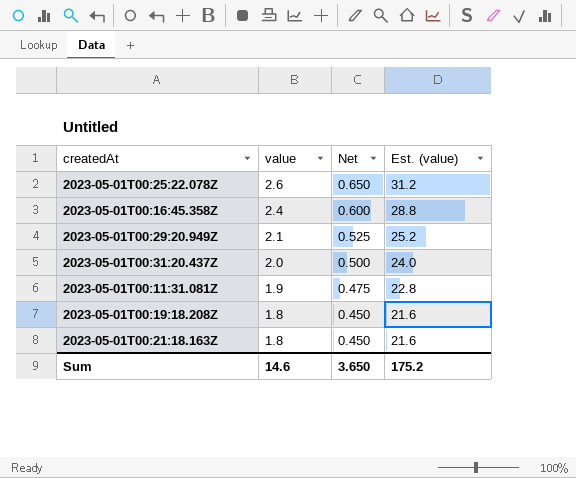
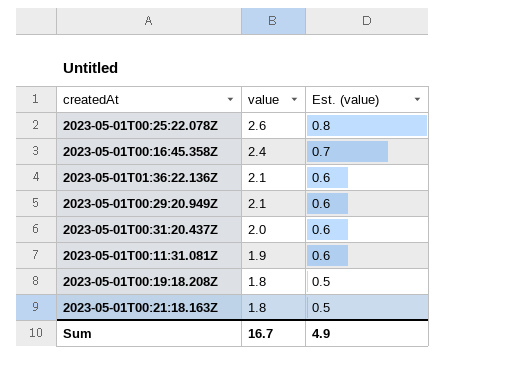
column Net | formula: [value] * 0.25 -> none
column Est. (value) | formula: [value] * 12 -> [value] * 0.3
row 2023-05-01T01:36:22.136Z: none -> 2.1 | 0.6
Sum | value: 14.6 -> 16.7
Sum | Est. (value): 175.2 -> 4.9

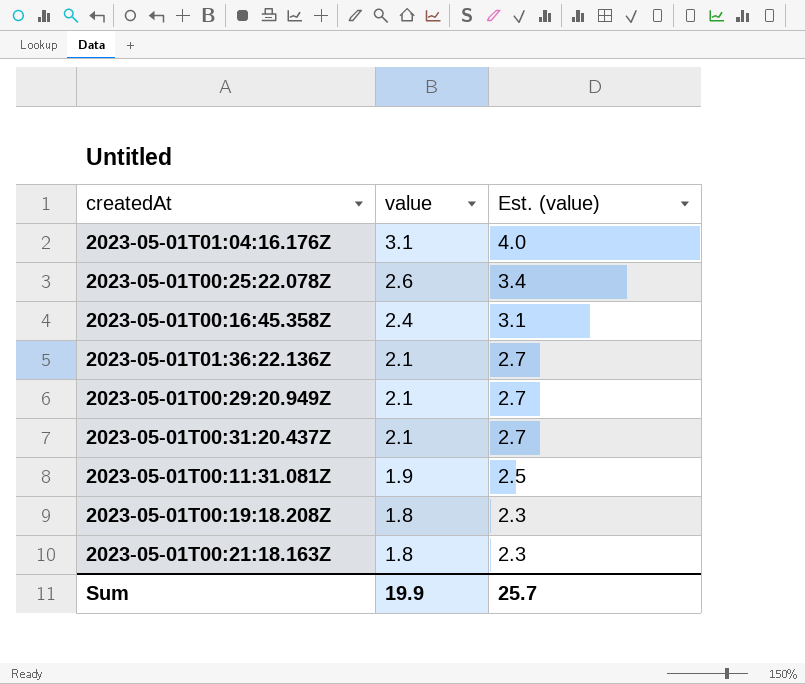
column Est. (value) | formula: [value] * 0.3 -> [value] * 1.3
row 2023-05-01T01:04:16.176Z: none -> 3.1 | 4.0
2023-05-01T00:31:20.437Z | value: 2.0 -> 2.1
Sum | value: 16.7 -> 19.9
Sum | Est. (value): 4.9 -> 25.7

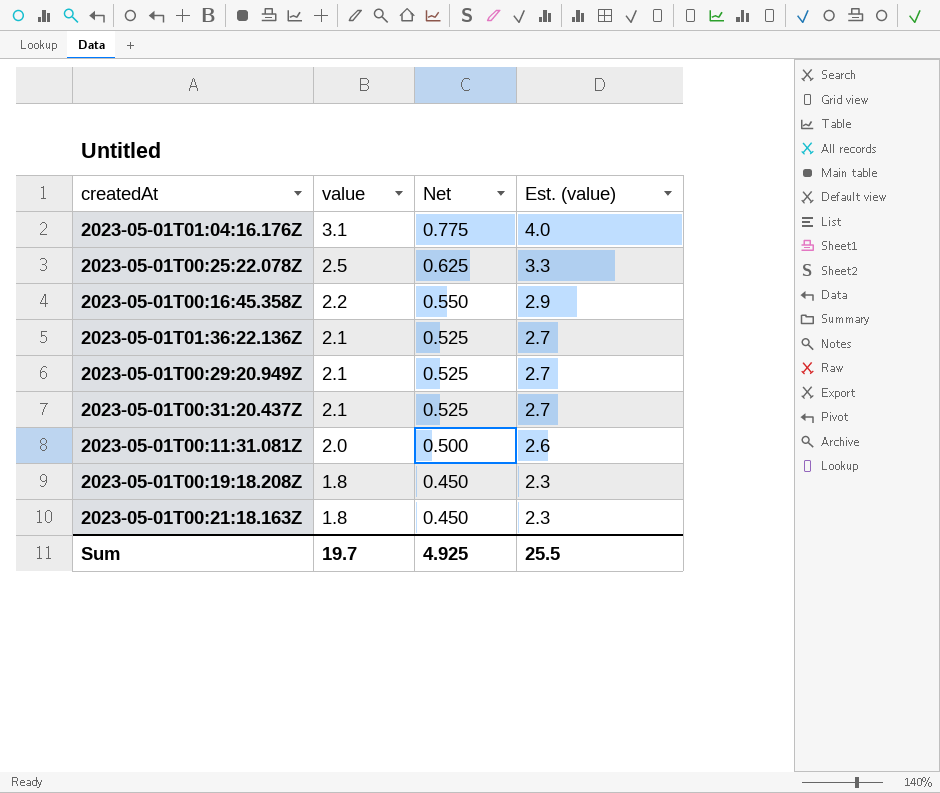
column Net | formula: none -> [value] * 0.25
2023-05-01T00:25:22.078Z | value: 2.6 -> 2.5
2023-05-01T00:25:22.078Z | Est. (value): 3.4 -> 3.3
2023-05-01T00:16:45.358Z | value: 2.4 -> 2.2
2023-05-01T00:16:45.358Z | Est. (value): 3.1 -> 2.9
2023-05-01T00:11:31.081Z | value: 1.9 -> 2.0
2023-05-01T00:11:31.081Z | Est. (value): 2.5 -> 2.6
Sum | value: 19.9 -> 19.7
Sum | Est. (value): 25.7 -> 25.5

